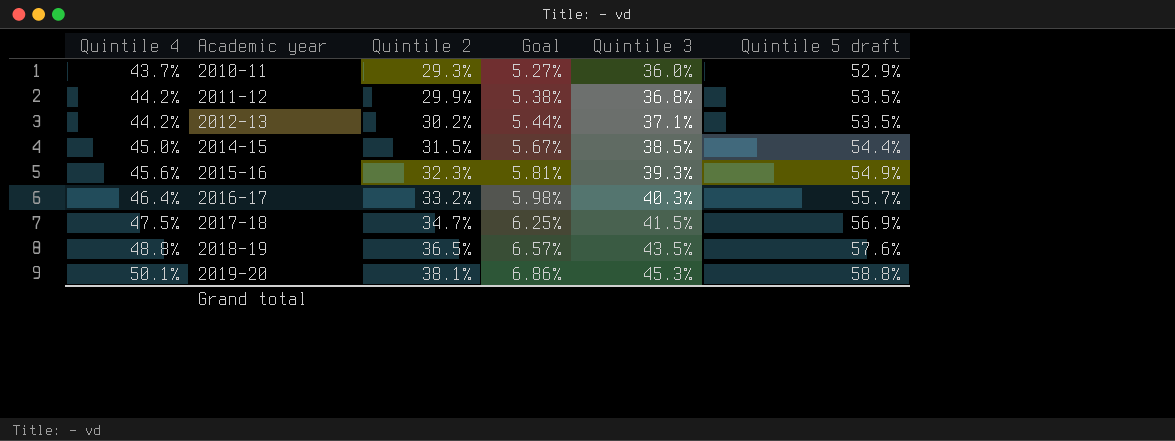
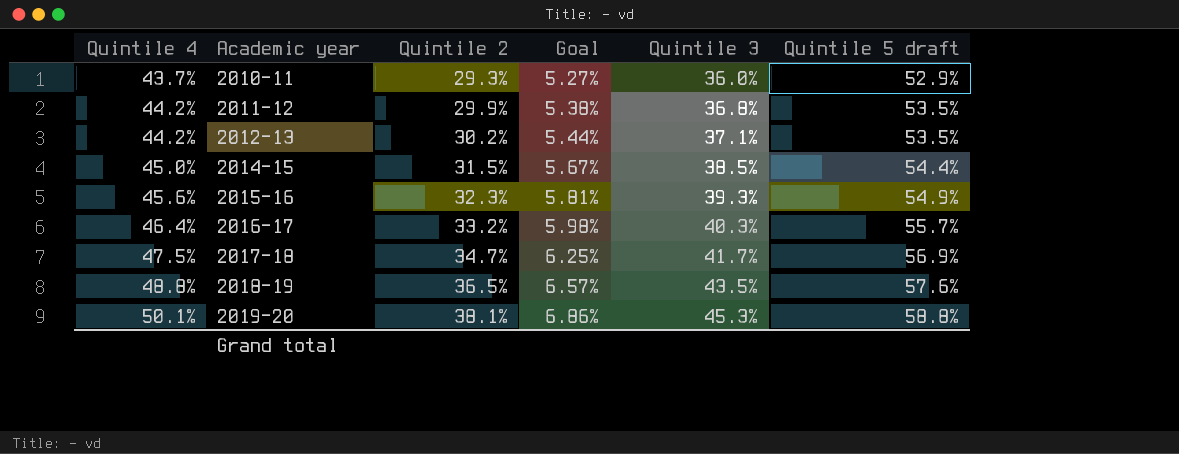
2017-18 | Quintile 3: 41.5% -> 41.7%

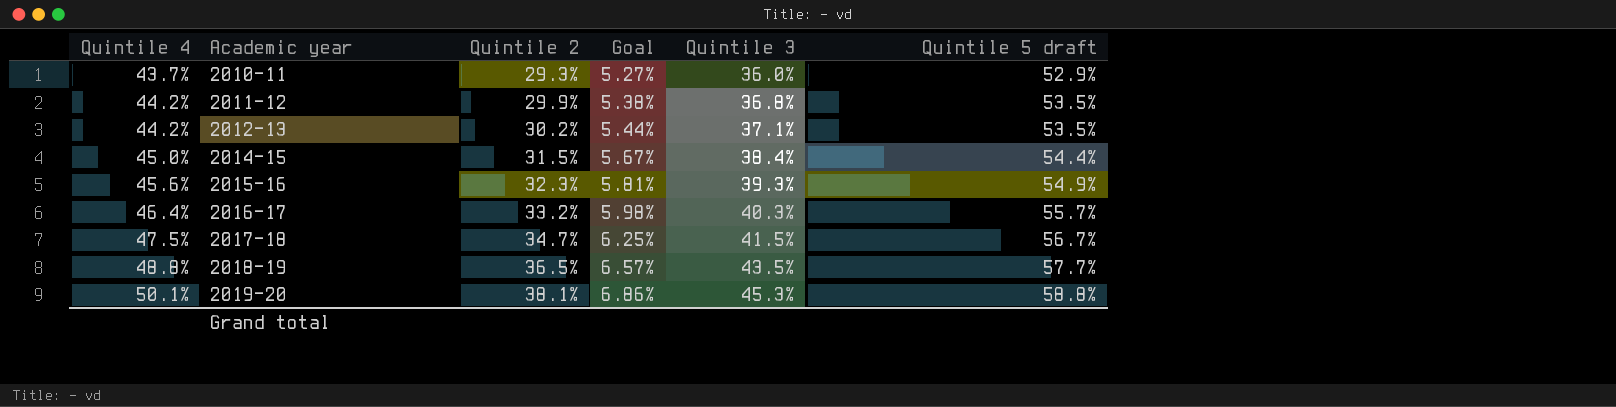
2014-15 | Quintile 3: 38.5% -> 38.4%
2017-18 | Quintile 3: 41.7% -> 41.5%
2017-18 | Quintile 5 draft: 56.9% -> 56.7%
2018-19 | Quintile 5 draft: 57.6% -> 57.7%

